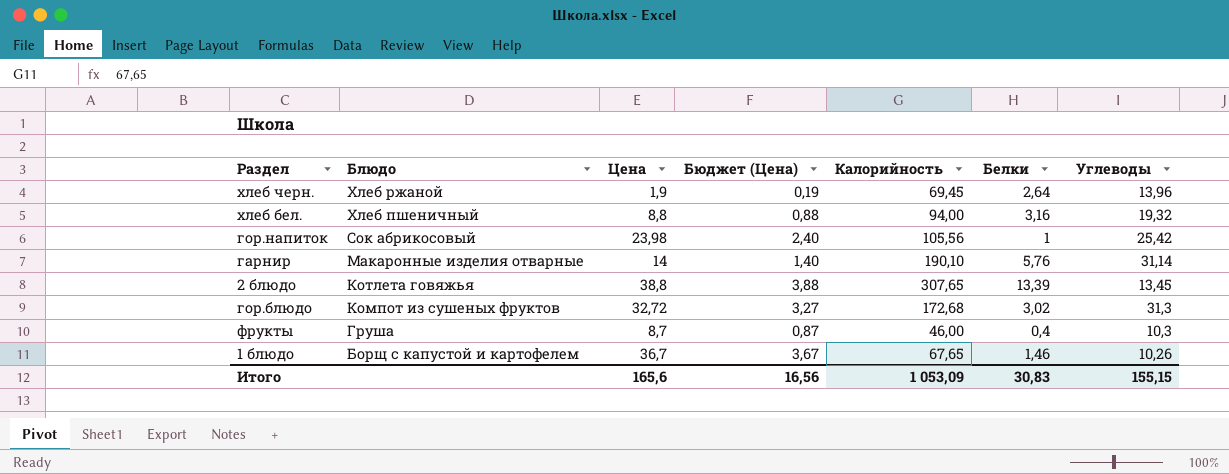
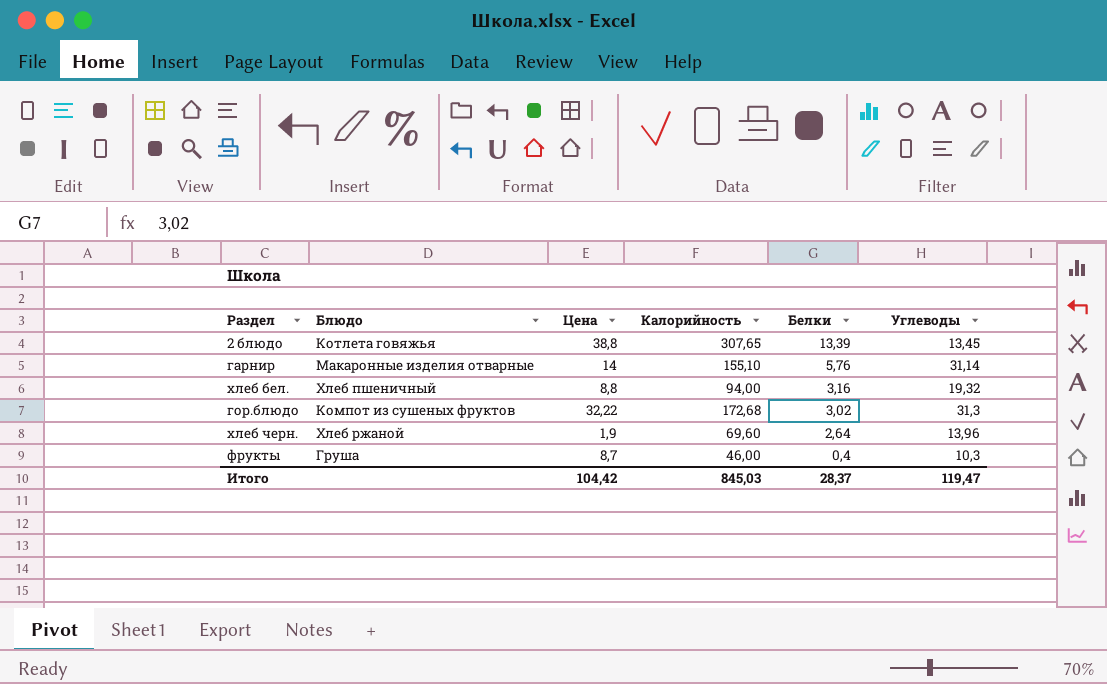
row order: Блюдо descending -> Белки descending
column Бюджет (Цена) | formula: [Цена] * 0,1 -> none
row гор.напиток: Сок абрикосовый | 23,98 | 2,40 | 105,56 | 1 | 25,42 -> none
row 1 блюдо: Борщ с капустой и картофелем | 36,7 | 3,67 | 67,65 | 1,46 | 10,26 -> none
гарнир | Калорийность: 190,10 -> 155,10
гор.блюдо | Цена: 32,72 -> 32,22
хлеб черн. | Калорийность: 69,45 -> 69,60
Итого | Цена: 165,6 -> 104,42
Итого | Калорийность: 1 053,09 -> 845,03
Итого | Белки: 30,83 -> 28,37
Итого | Углеводы: 155,15 -> 119,47

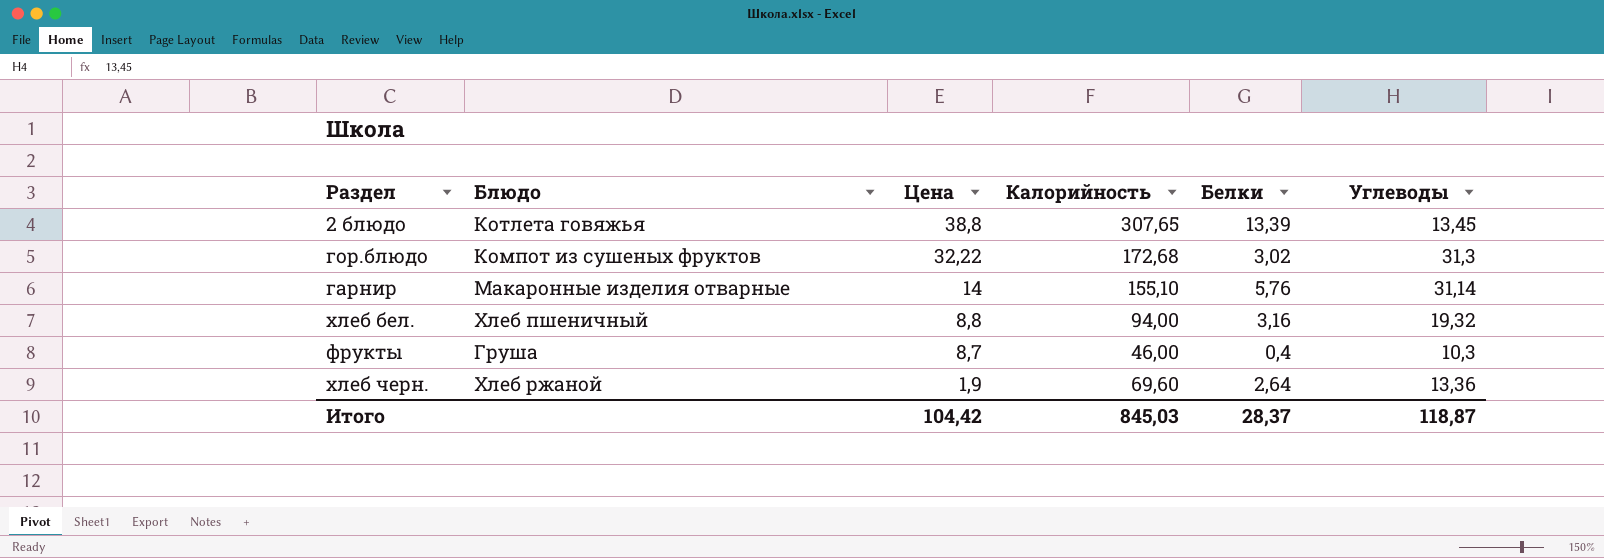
row order: Белки descending -> Цена descending
хлеб черн. | Углеводы: 13,96 -> 13,36
Итого | Углеводы: 119,47 -> 118,87

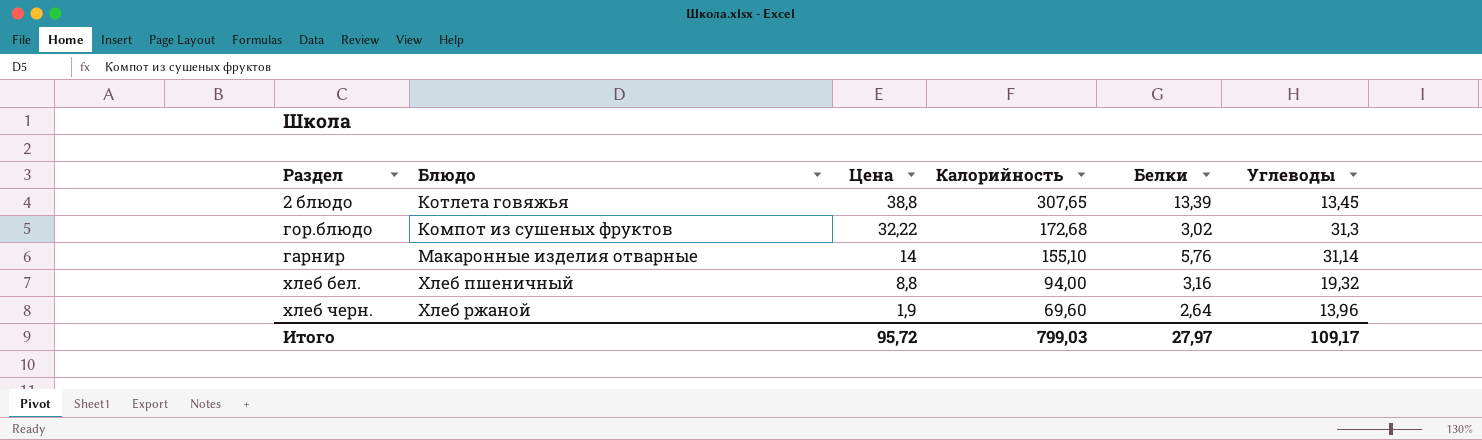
row фрукты: Груша | 8,7 | 46,00 | 0,4 | 10,3 -> none
хлеб черн. | Углеводы: 13,36 -> 13,96
Итого | Цена: 104,42 -> 95,72
Итого | Калорийность: 845,03 -> 799,03
Итого | Белки: 28,37 -> 27,97
Итого | Углеводы: 118,87 -> 109,17

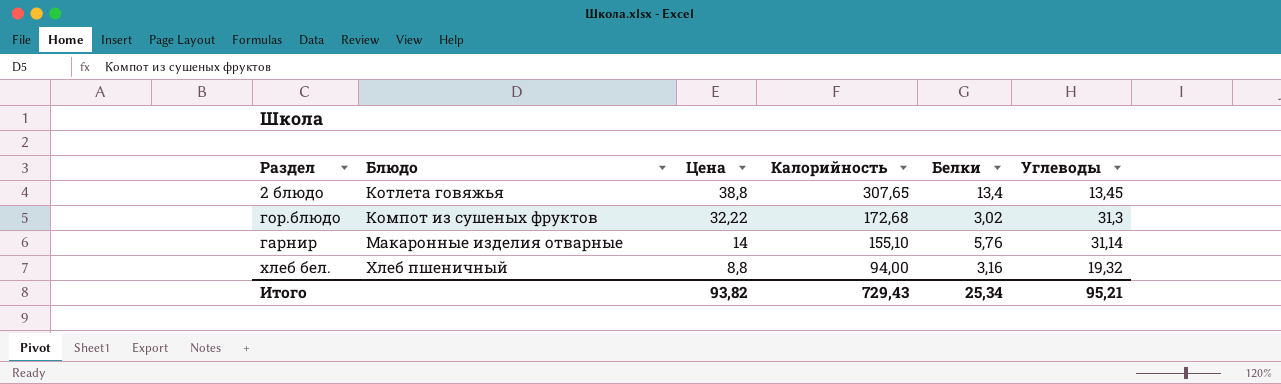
row хлеб черн.: Хлеб ржаной | 1,9 | 69,60 | 2,64 | 13,96 -> none
2 блюдо | Белки: 13,39 -> 13,4
Итого | Цена: 95,72 -> 93,82
Итого | Калорийность: 799,03 -> 729,43
Итого | Белки: 27,97 -> 25,34
Итого | Углеводы: 109,17 -> 95,21

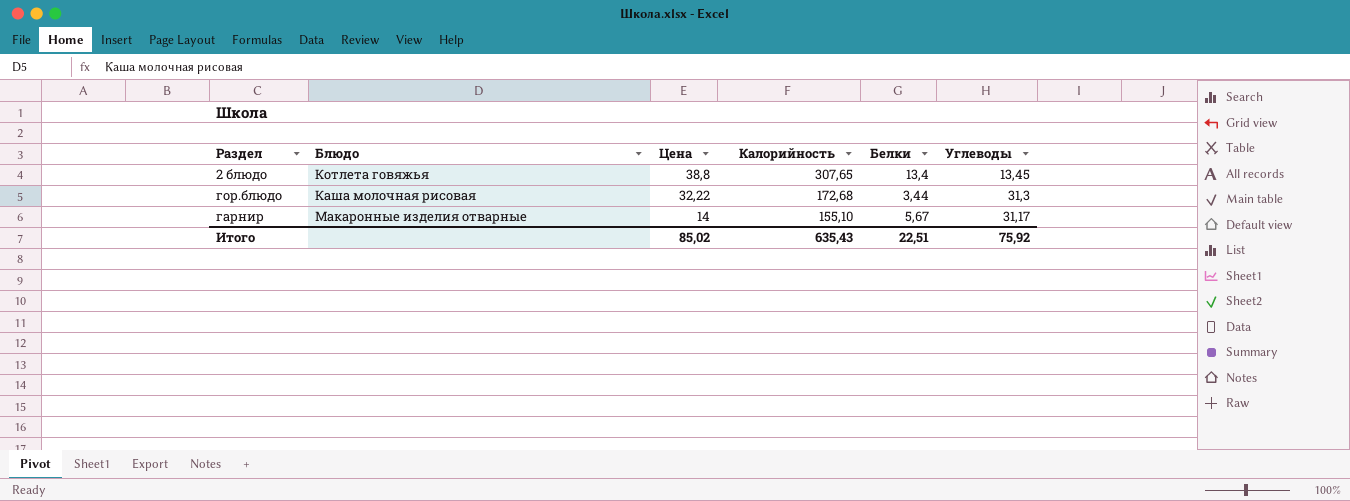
row хлеб бел.: Хлеб пшеничный | 8,8 | 94,00 | 3,16 | 19,32 -> none
гор.блюдо | Блюдо: Компот из сушеных фруктов -> Каша молочная рисовая
гор.блюдо | Белки: 3,02 -> 3,44
гарнир | Белки: 5,76 -> 5,67
гарнир | Углеводы: 31,14 -> 31,17
Итого | Цена: 93,82 -> 85,02
Итого | Калорийность: 729,43 -> 635,43
Итого | Белки: 25,34 -> 22,51
Итого | Углеводы: 95,21 -> 75,92

